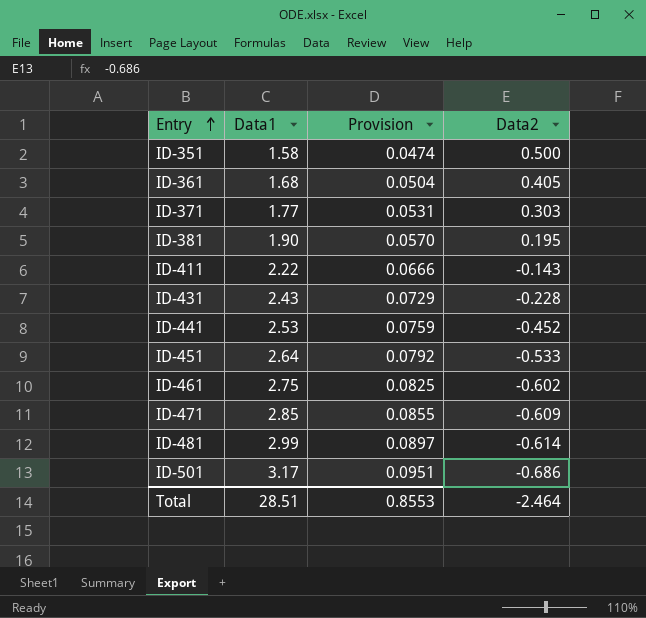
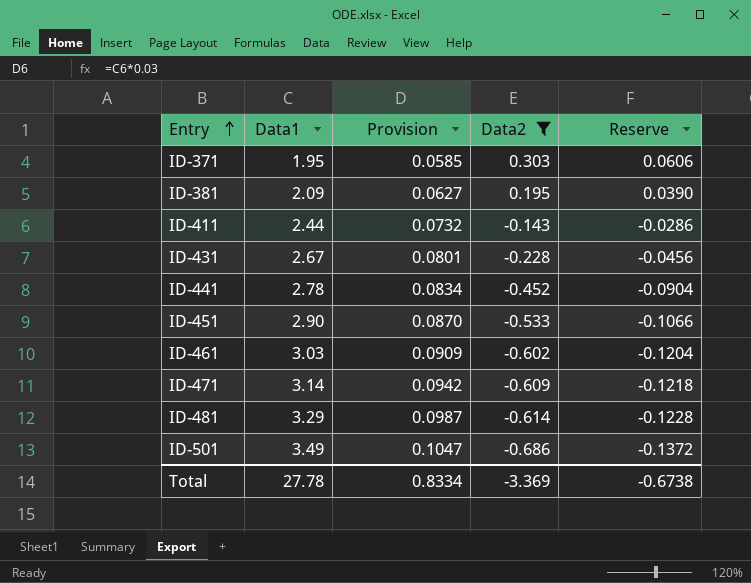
filter: none -> Data2 <= 0.303
column Reserve | formula: none -> [Data2] * 0.2
ID-371 | Data1: 1.77 -> 1.95
ID-371 | Provision: 0.0531 -> 0.0585
ID-381 | Data1: 1.90 -> 2.09
ID-381 | Provision: 0.0570 -> 0.0627
ID-411 | Data1: 2.22 -> 2.44
ID-411 | Provision: 0.0666 -> 0.0732
ID-431 | Data1: 2.43 -> 2.67
ID-431 | Provision: 0.0729 -> 0.0801
ID-441 | Data1: 2.53 -> 2.78
ID-441 | Provision: 0.0759 -> 0.0834
ID-451 | Data1: 2.64 -> 2.90
ID-451 | Provision: 0.0792 -> 0.0870
ID-461 | Data1: 2.75 -> 3.03
ID-461 | Provision: 0.0825 -> 0.0909
ID-471 | Data1: 2.85 -> 3.14
ID-471 | Provision: 0.0855 -> 0.0942
ID-481 | Data1: 2.99 -> 3.29
ID-481 | Provision: 0.0897 -> 0.0987
ID-501 | Data1: 3.17 -> 3.49
ID-501 | Provision: 0.0951 -> 0.1047
Total | Data1: 28.51 -> 27.78
Total | Provision: 0.8553 -> 0.8334
Total | Data2: -2.464 -> -3.369

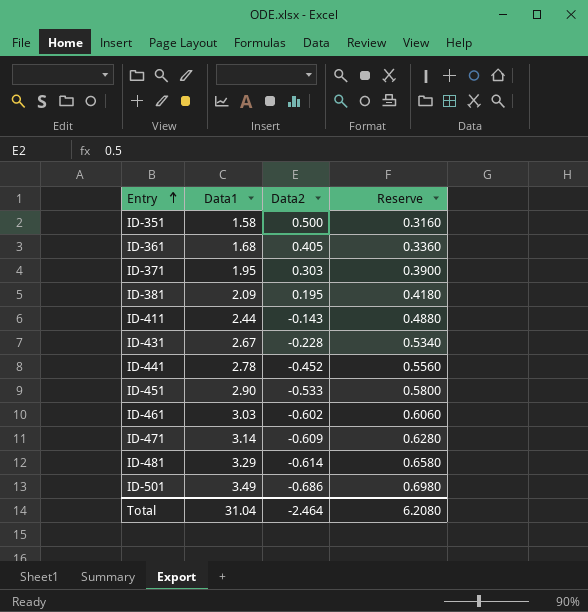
filter: Data2 <= 0.303 -> none
column Provision | formula: [Data1] * 0.03 -> none
column Reserve | formula: [Data2] * 0.2 -> [Data1] * 0.2
Total | Data1: 27.78 -> 31.04
Total | Data2: -3.369 -> -2.464
Total | Reserve: -0.6738 -> 6.2080

